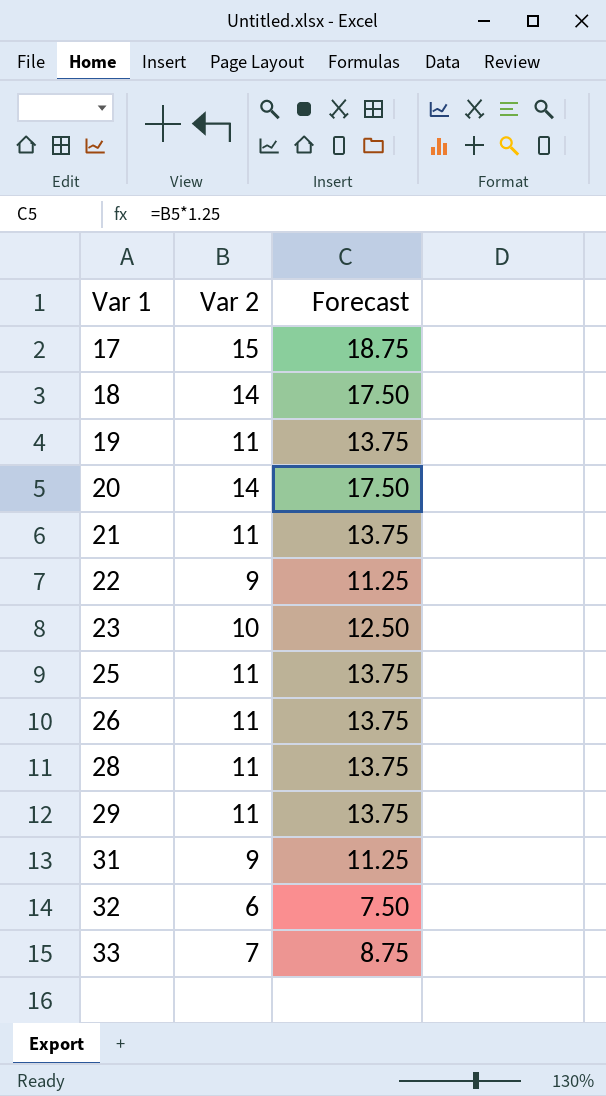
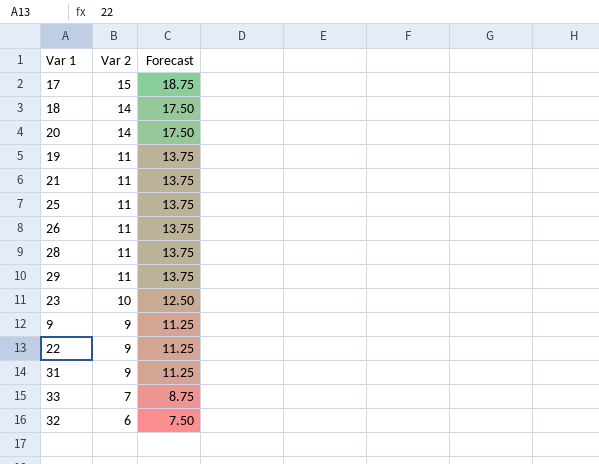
row order: Var 1 ascending -> Var 2 descending
row 9: none -> 9 | 11.25

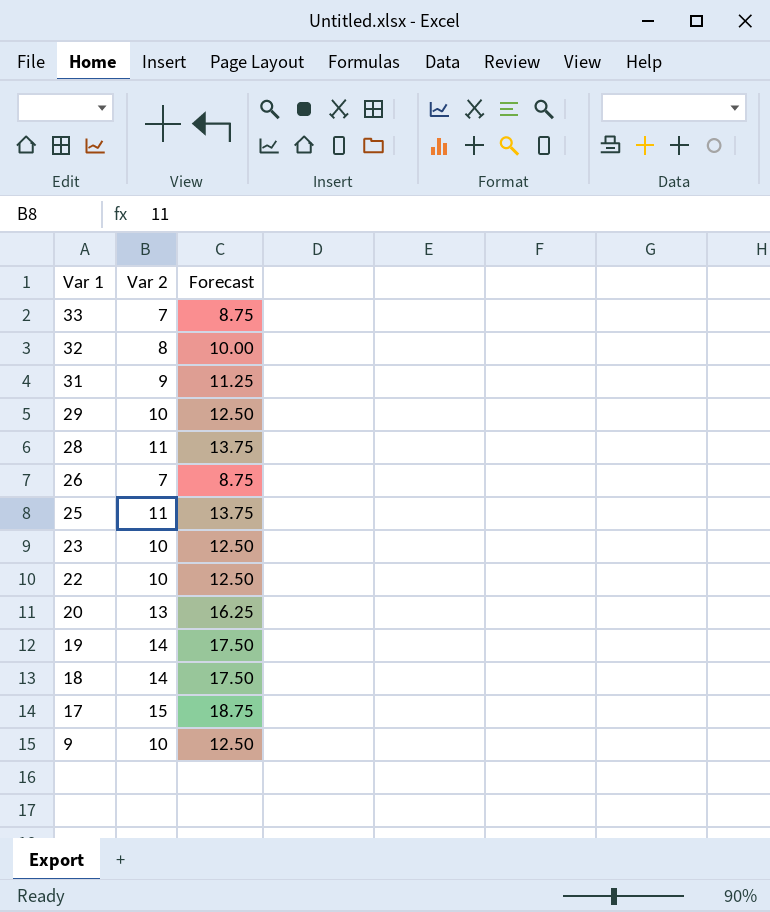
row order: Var 2 descending -> Var 1 descending
row 21: 11 | 13.75 -> none
32 | Var 2: 6 -> 8
32 | Forecast: 7.50 -> 10.00
29 | Var 2: 11 -> 10
29 | Forecast: 13.75 -> 12.50
26 | Var 2: 11 -> 7
26 | Forecast: 13.75 -> 8.75
22 | Var 2: 9 -> 10
22 | Forecast: 11.25 -> 12.50
20 | Var 2: 14 -> 13
20 | Forecast: 17.50 -> 16.25
19 | Var 2: 11 -> 14
19 | Forecast: 13.75 -> 17.50
9 | Var 2: 9 -> 10
9 | Forecast: 11.25 -> 12.50

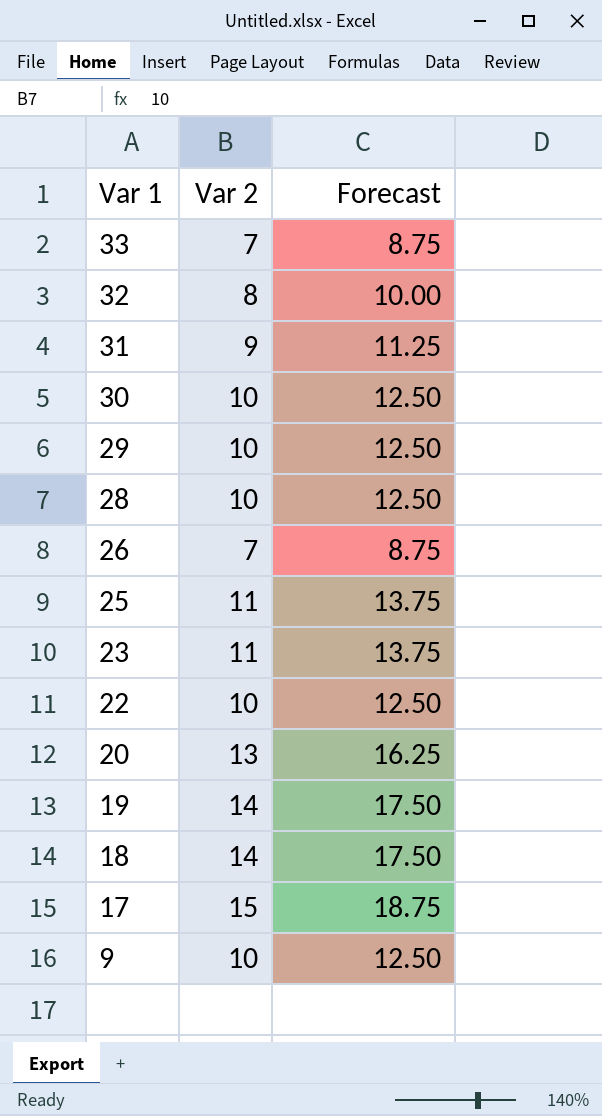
row 30: none -> 10 | 12.50
28 | Var 2: 11 -> 10
28 | Forecast: 13.75 -> 12.50
23 | Var 2: 10 -> 11
23 | Forecast: 12.50 -> 13.75

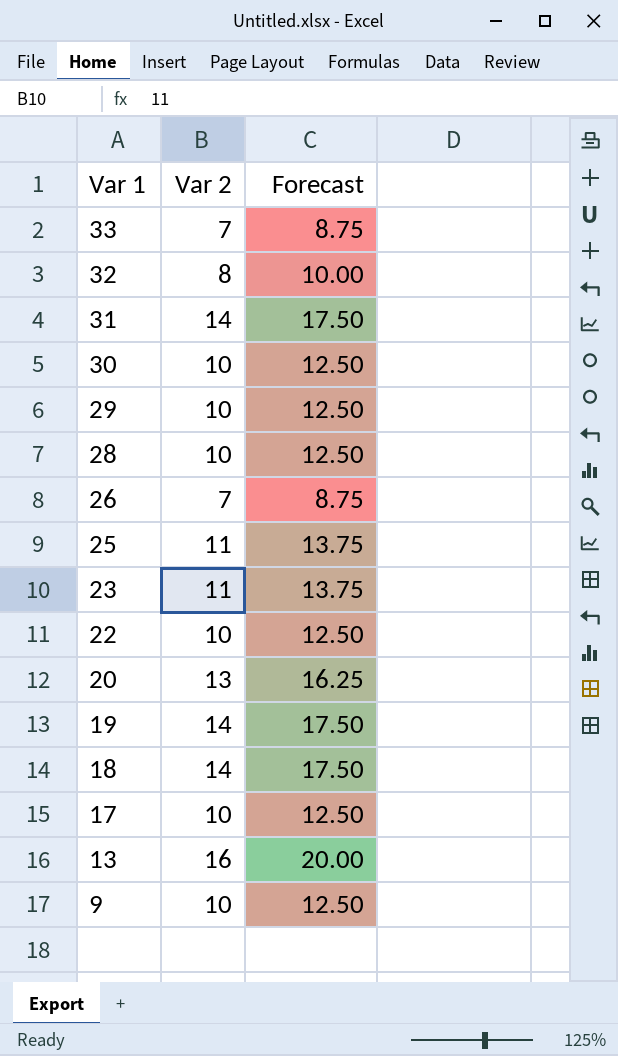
31 | Var 2: 9 -> 14
31 | Forecast: 11.25 -> 17.50
17 | Var 2: 15 -> 10
17 | Forecast: 18.75 -> 12.50
row 13: none -> 16 | 20.00

